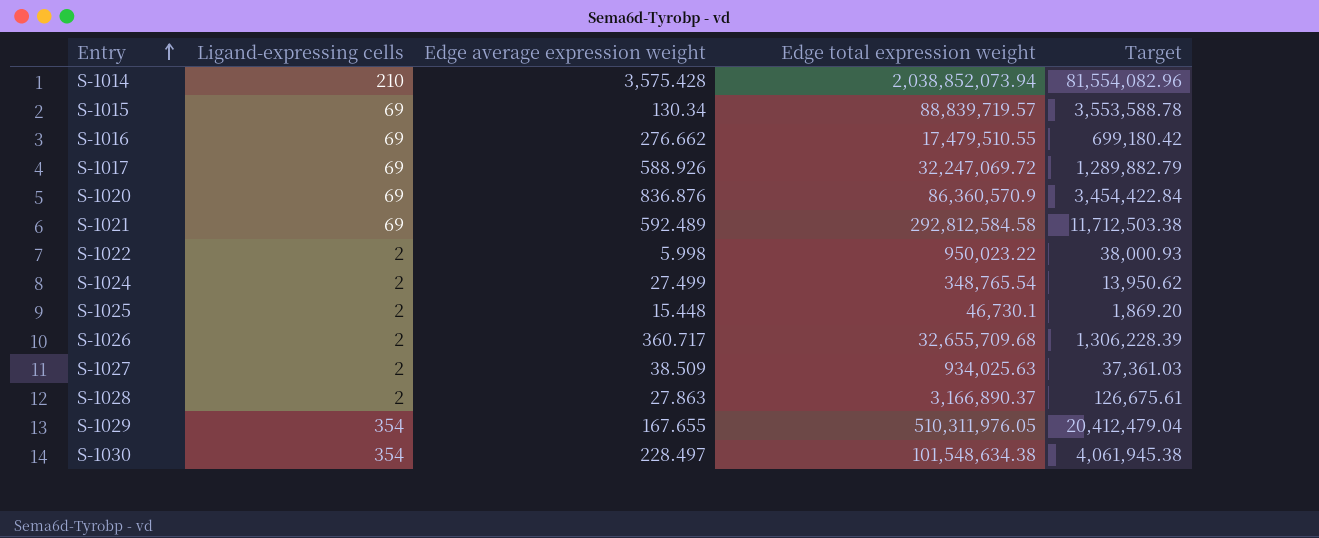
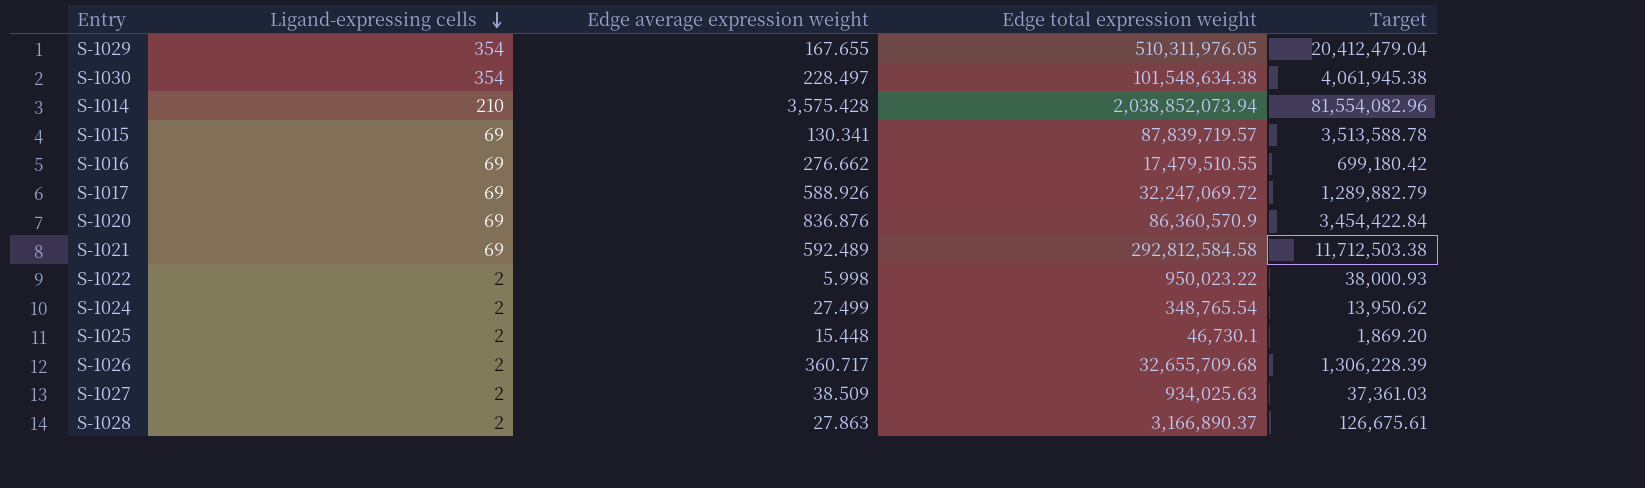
row order: Entry ascending -> Ligand-expressing cells descending
S-1015 | Edge average expression weight: 130.34 -> 130.341
S-1015 | Edge total expression weight: 88,839,719.57 -> 87,839,719.57
S-1015 | Target: 3,553,588.78 -> 3,513,588.78

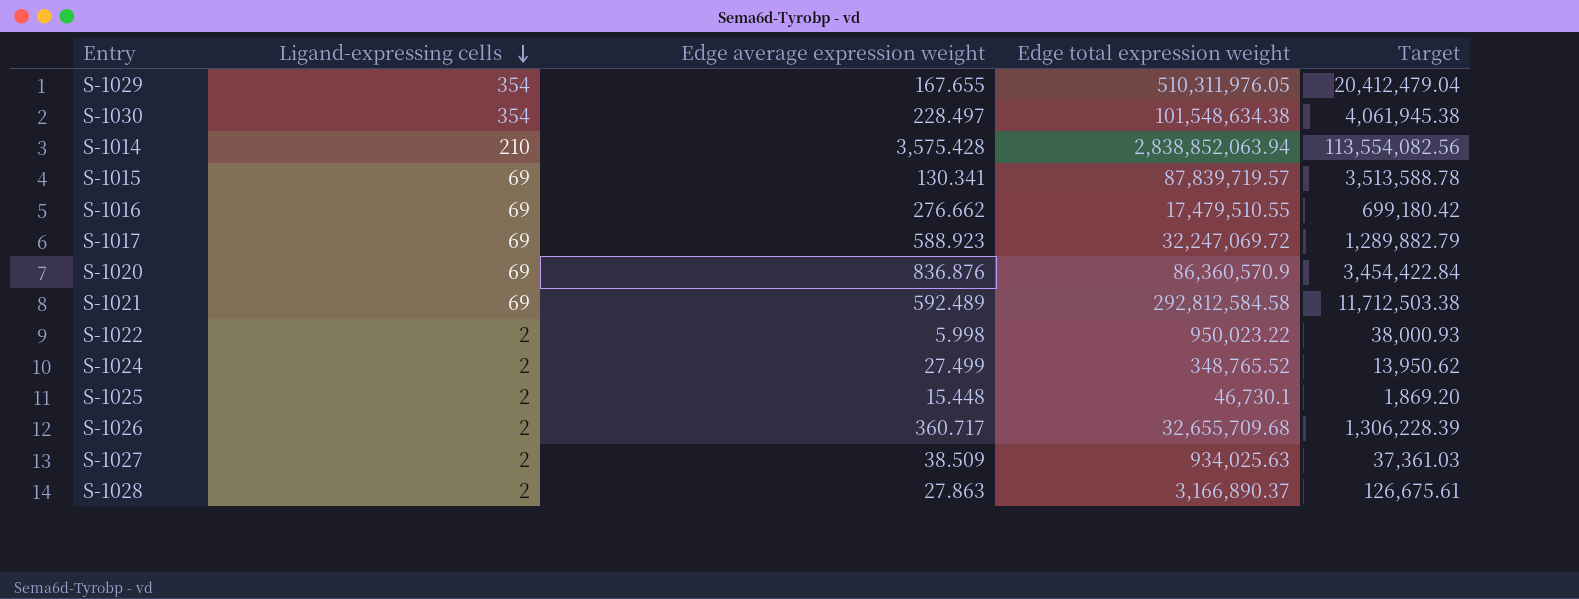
S-1014 | Edge total expression weight: 2,038,852,073.94 -> 2,838,852,063.94
S-1014 | Target: 81,554,082.96 -> 113,554,082.56
S-1017 | Edge average expression weight: 588.926 -> 588.923
S-1024 | Edge total expression weight: 348,765.54 -> 348,765.52

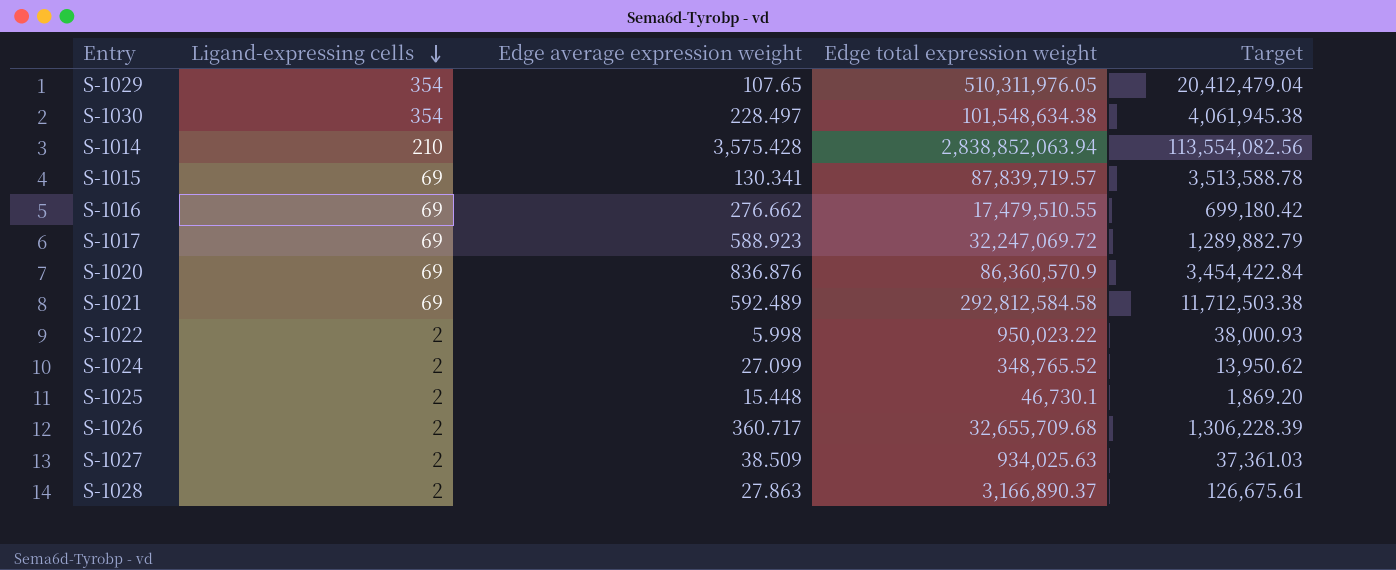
S-1029 | Edge average expression weight: 167.655 -> 107.65
S-1024 | Edge average expression weight: 27.499 -> 27.099

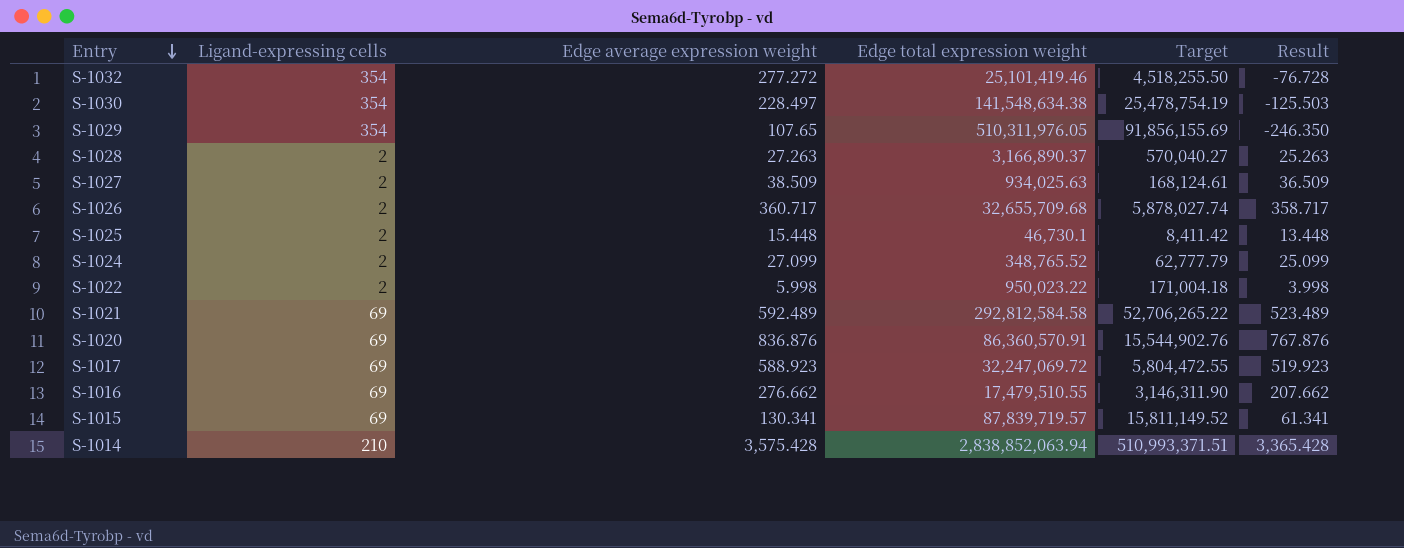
row order: Ligand-expressing cells descending -> Entry descending
column Target | formula: [Edge total expression weight] * 0.04 -> [Edge total expression weight] * 0.18
column Result | formula: none -> [Edge average expression weight] - [Ligand-expressing cells]
row S-1032: none -> 354 | 277.272 | 25,101,419.46 | 4,518,255.50 | -76.728
S-1030 | Edge total expression weight: 101,548,634.38 -> 141,548,634.38
S-1028 | Edge average expression weight: 27.863 -> 27.263
S-1020 | Edge total expression weight: 86,360,570.9 -> 86,360,570.91

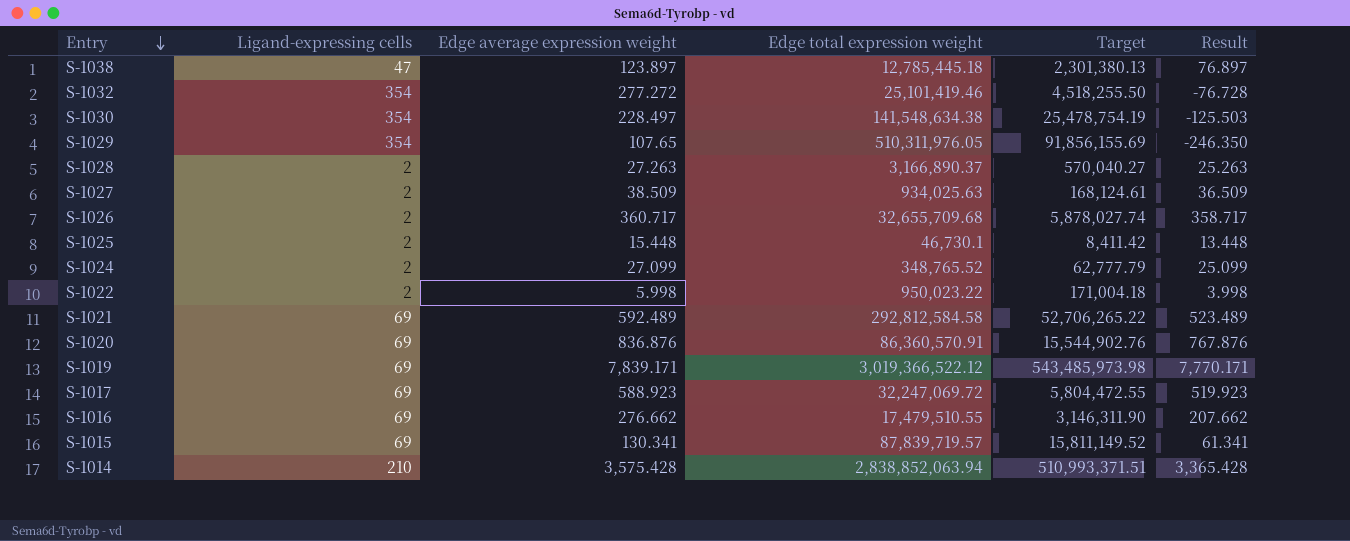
row S-1038: none -> 47 | 123.897 | 12,785,445.18 | 2,301,380.13 | 76.897
row S-1019: none -> 69 | 7,839.171 | 3,019,366,522.12 | 543,485,973.98 | 7,770.171

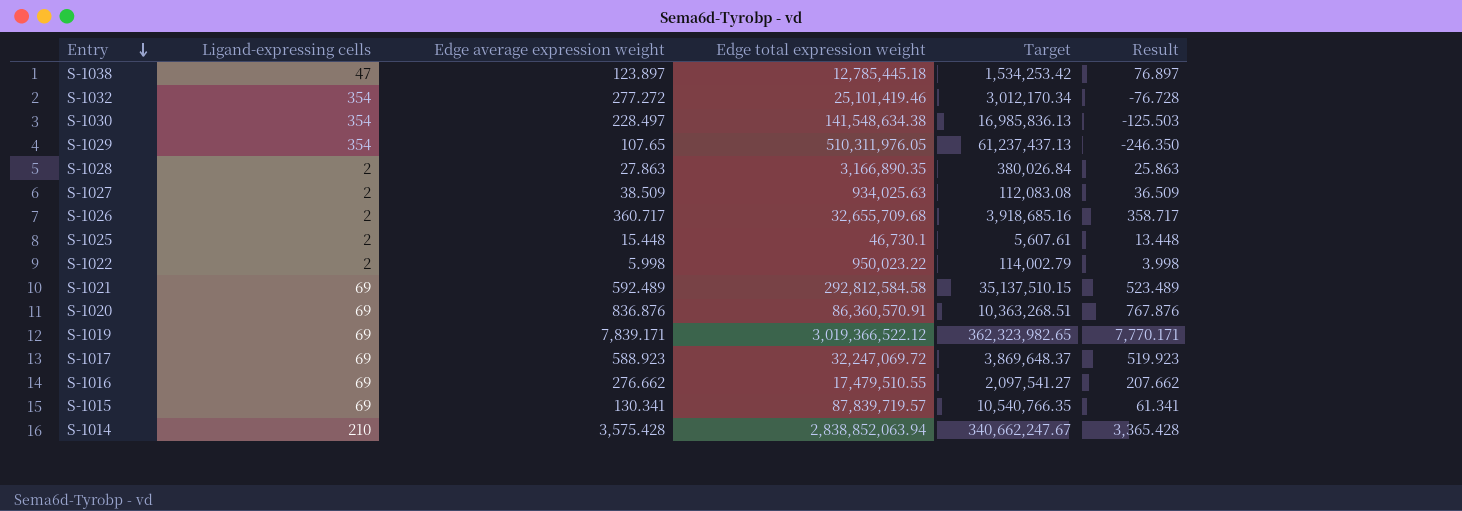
column Target | formula: [Edge total expression weight] * 0.18 -> [Edge total expression weight] * 0.12
row S-1024: 2 | 27.099 | 348,765.52 | 62,777.79 | 25.099 -> none
S-1028 | Edge average expression weight: 27.263 -> 27.863
S-1028 | Edge total expression weight: 3,166,890.37 -> 3,166,890.35
S-1028 | Result: 25.263 -> 25.863

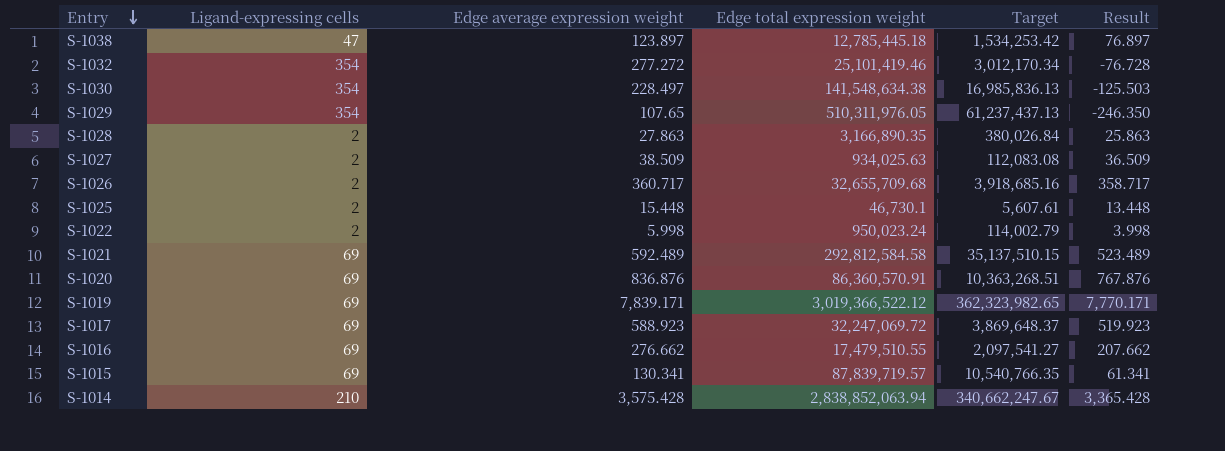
S-1022 | Edge total expression weight: 950,023.22 -> 950,023.24

